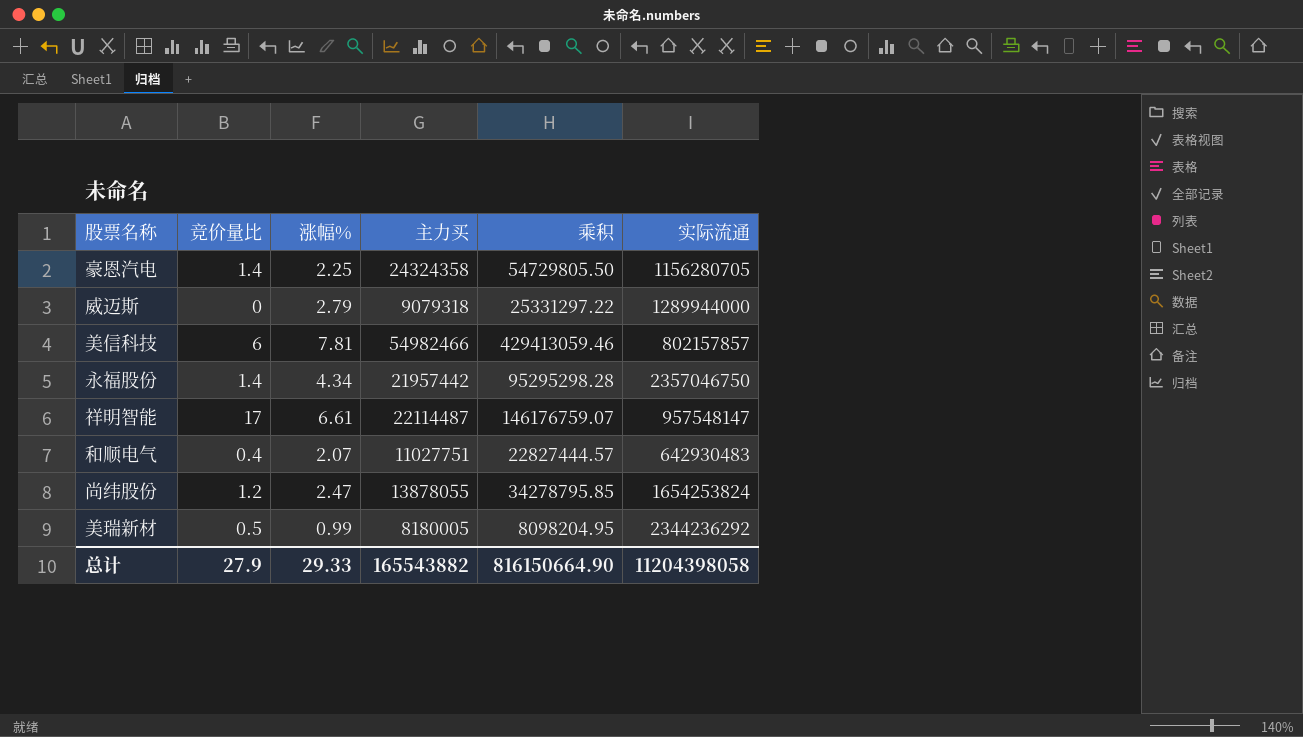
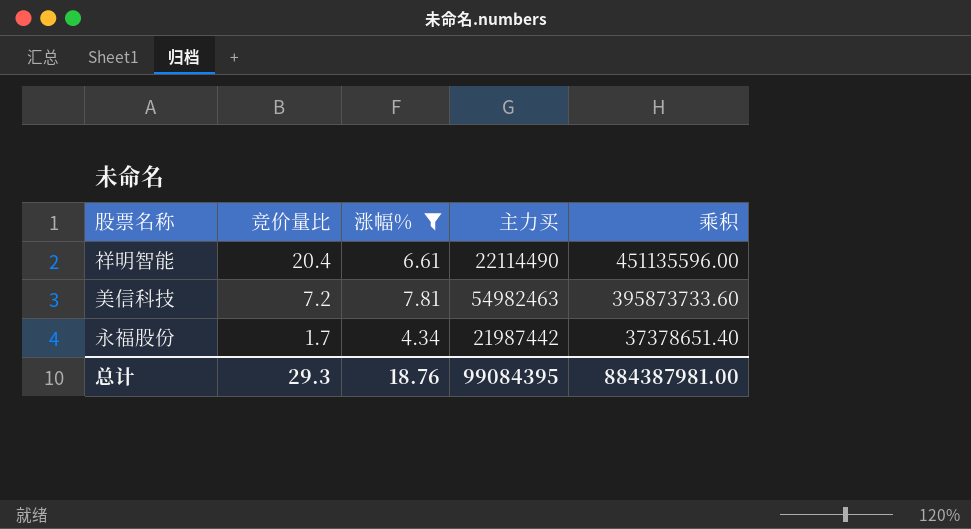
filter: none -> 涨幅% >= 4.34
row order: none -> 竞价量比 descending
column 实际流通 | position: 6 -> none
column 乘积 | formula: [涨幅%] * [主力买] -> [竞价量比] * [主力买]
祥明智能 | 竞价量比: 17 -> 20.4
祥明智能 | 主力买: 22114487 -> 22114490
美信科技 | 竞价量比: 6 -> 7.2
美信科技 | 主力买: 54982466 -> 54982463
永福股份 | 竞价量比: 1.4 -> 1.7
永福股份 | 主力买: 21957442 -> 21987442
总计 | 竞价量比: 27.9 -> 29.3
总计 | 涨幅%: 29.33 -> 18.76
总计 | 主力买: 165543882 -> 99084395
总计 | 乘积: 816150664.90 -> 884387981.00

